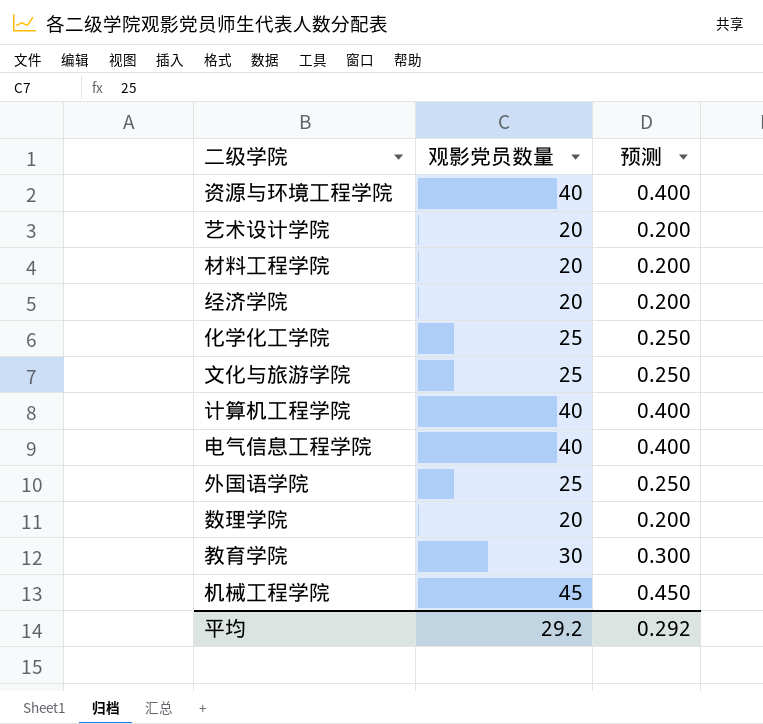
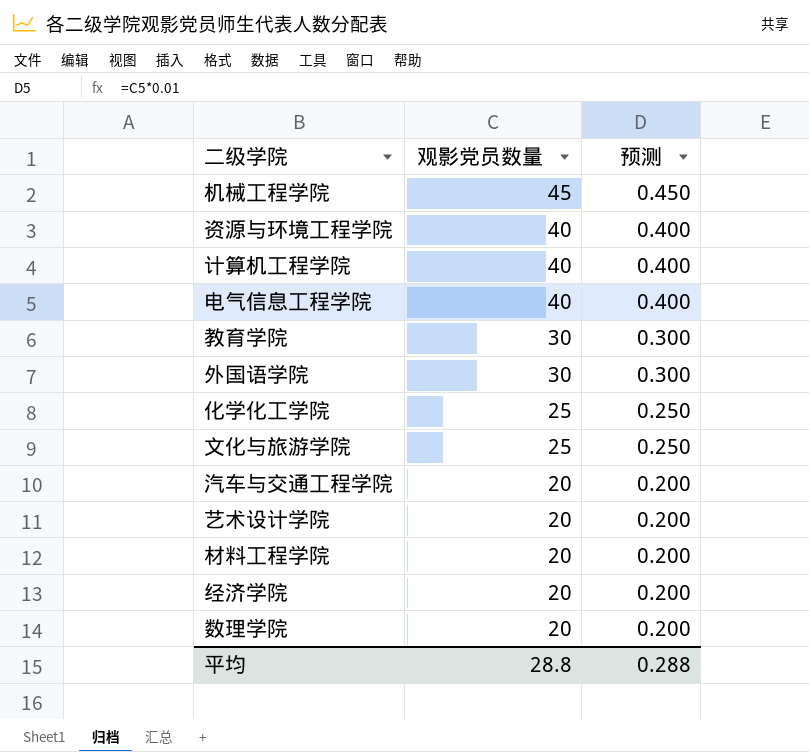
row order: none -> 观影党员数量 descending
外国语学院 | 观影党员数量: 25 -> 30
外国语学院 | 预测: 0.250 -> 0.300
row 汽车与交通工程学院: none -> 20 | 0.200
平均 | 观影党员数量: 29.2 -> 28.8
平均 | 预测: 0.292 -> 0.288

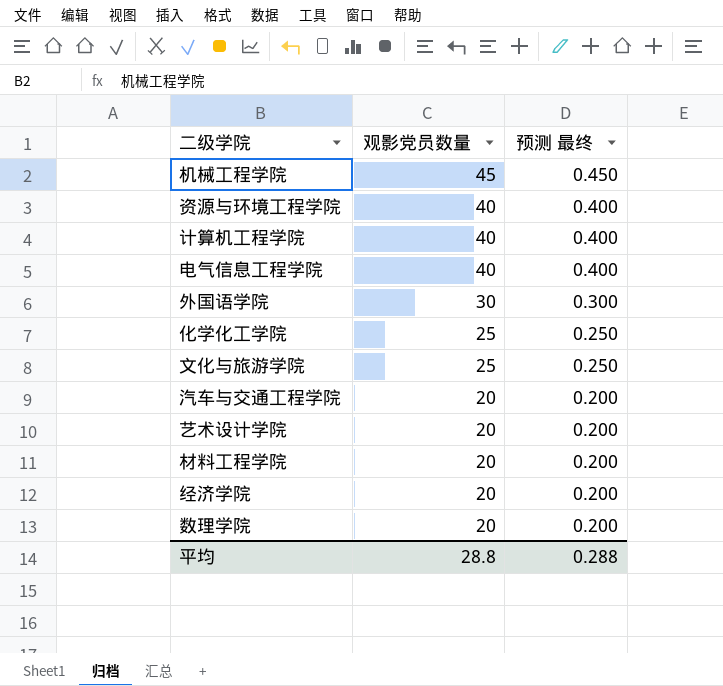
column name: 预测 -> 预测 最终
row 教育学院: 30 | 0.300 -> none

